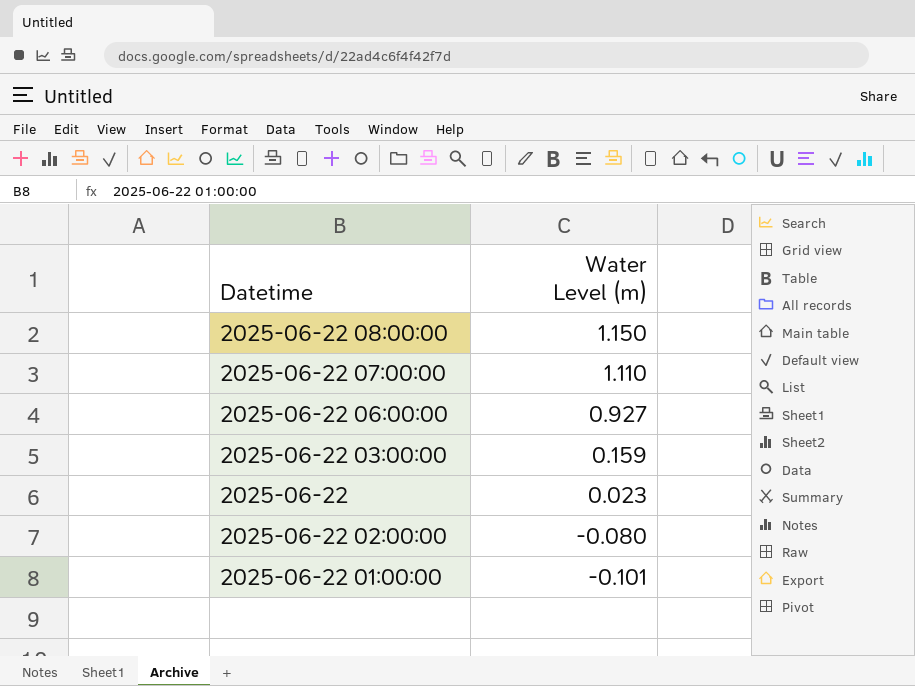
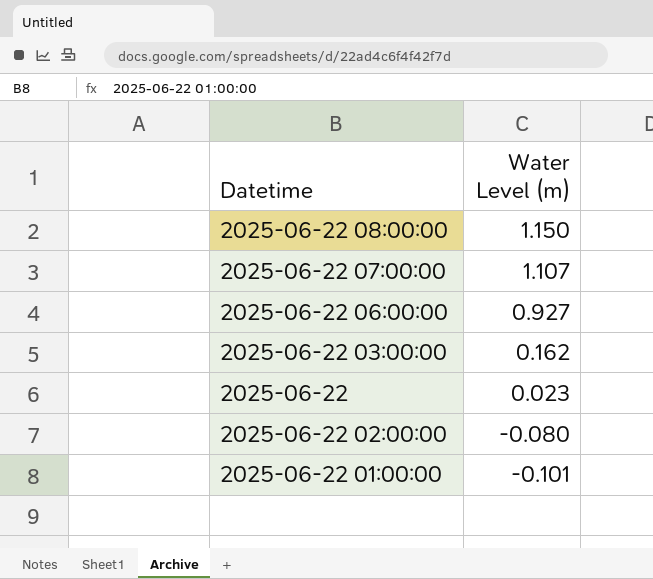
2025-06-22 07:00:00 | Water Level (m): 1.110 -> 1.107
2025-06-22 03:00:00 | Water Level (m): 0.159 -> 0.162

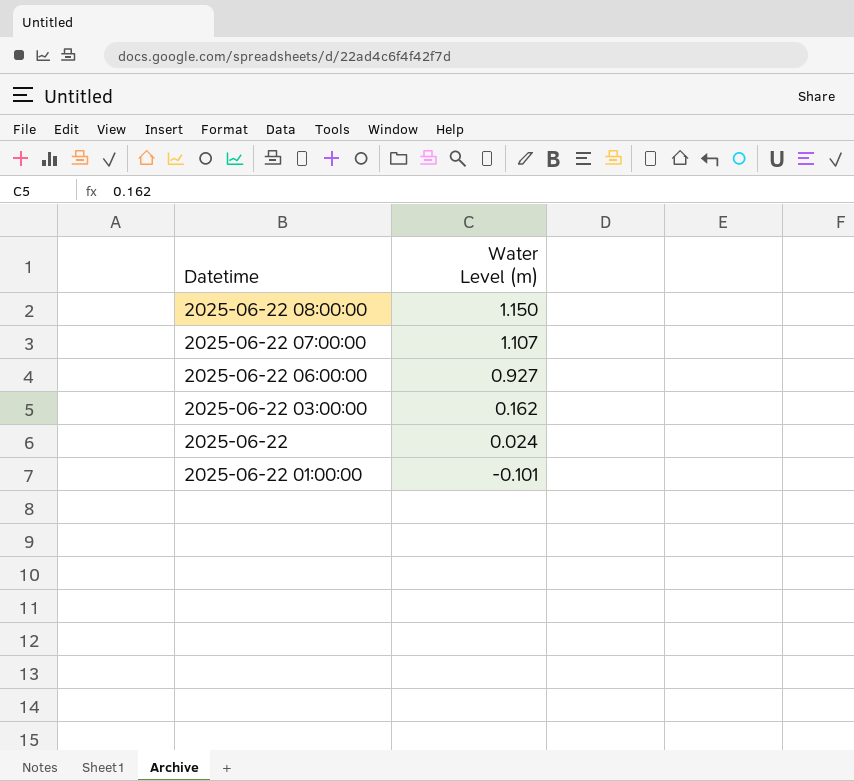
row 2025-06-22 02:00:00: -0.080 -> none
2025-06-22 | Water Level (m): 0.023 -> 0.024

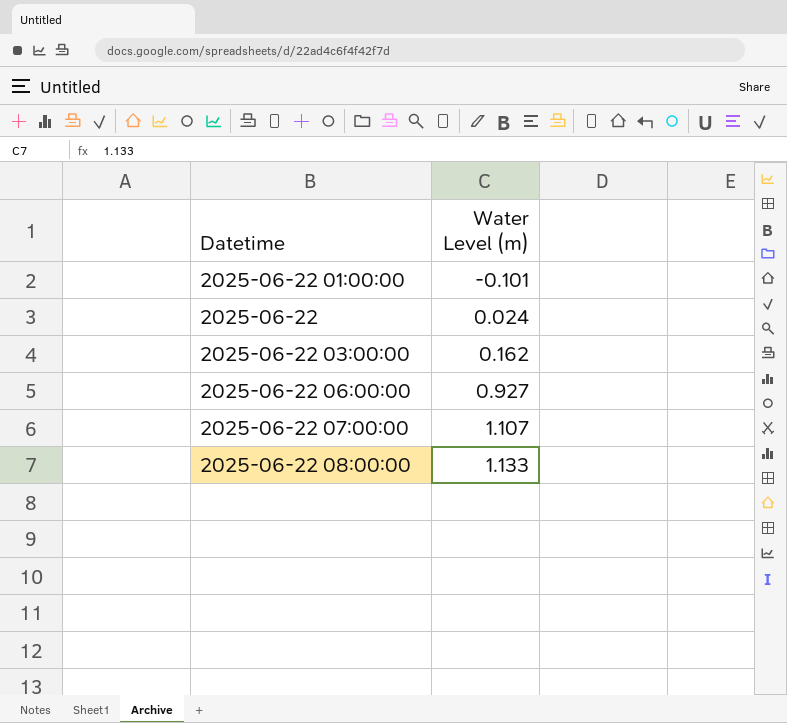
row order: Water Level (m) descending -> Water Level (m) ascending
2025-06-22 08:00:00 | Water Level (m): 1.150 -> 1.133

